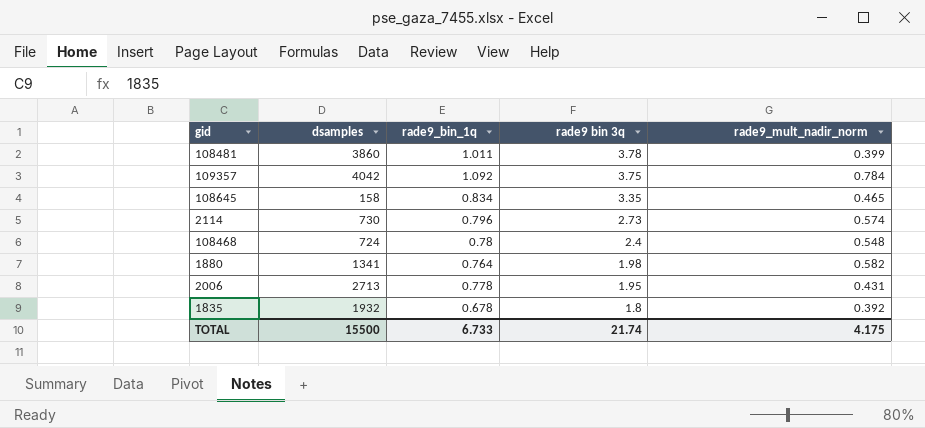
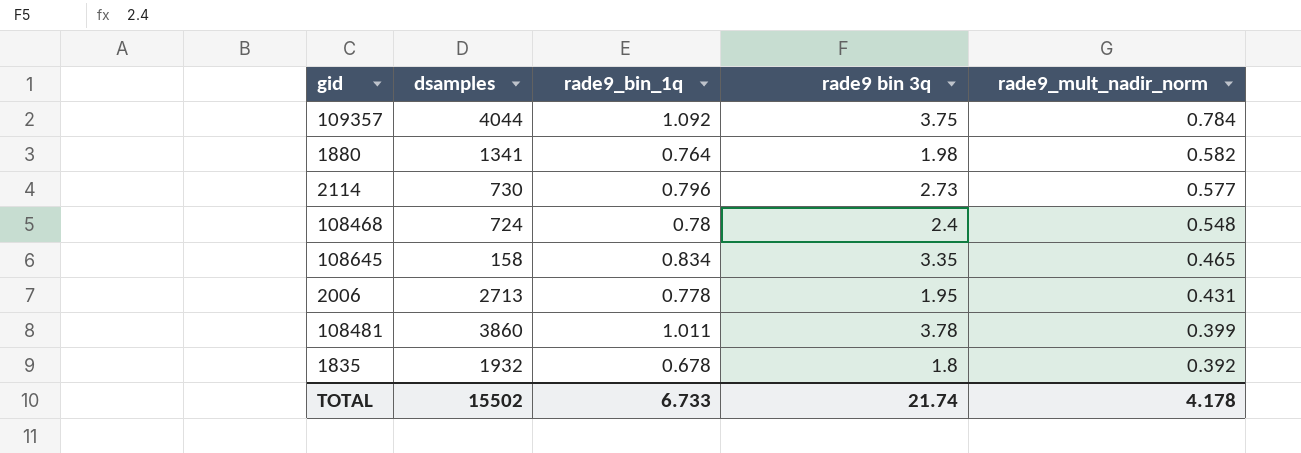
row order: rade9 bin 3q descending -> rade9_mult_nadir_norm descending
109357 | dsamples: 4042 -> 4044
2114 | rade9_mult_nadir_norm: 0.574 -> 0.577
TOTAL | dsamples: 15500 -> 15502
TOTAL | rade9_mult_nadir_norm: 4.175 -> 4.178

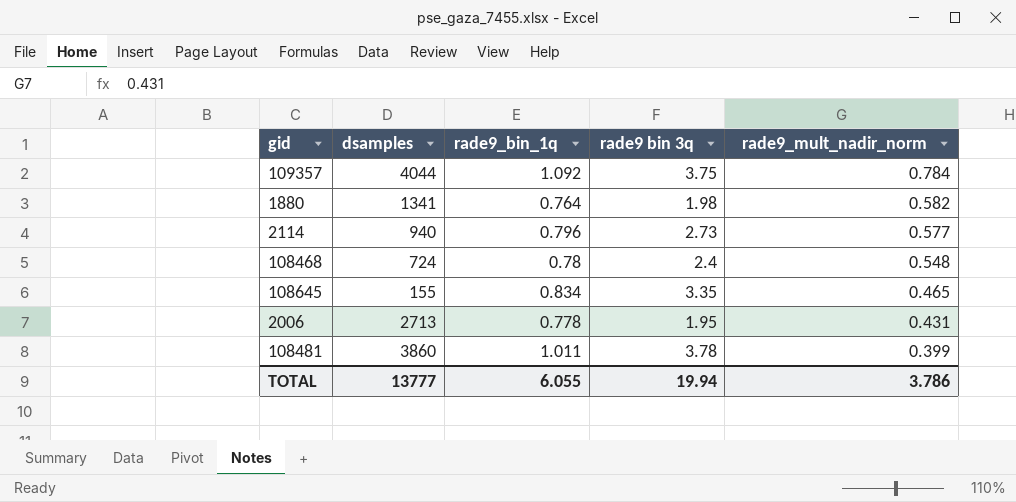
row 1835: 1932 | 0.678 | 1.8 | 0.392 -> none
2114 | dsamples: 730 -> 940
108645 | dsamples: 158 -> 155
TOTAL | dsamples: 15502 -> 13777
TOTAL | rade9_bin_1q: 6.733 -> 6.055
TOTAL | rade9 bin 3q: 21.74 -> 19.94
TOTAL | rade9_mult_nadir_norm: 4.178 -> 3.786

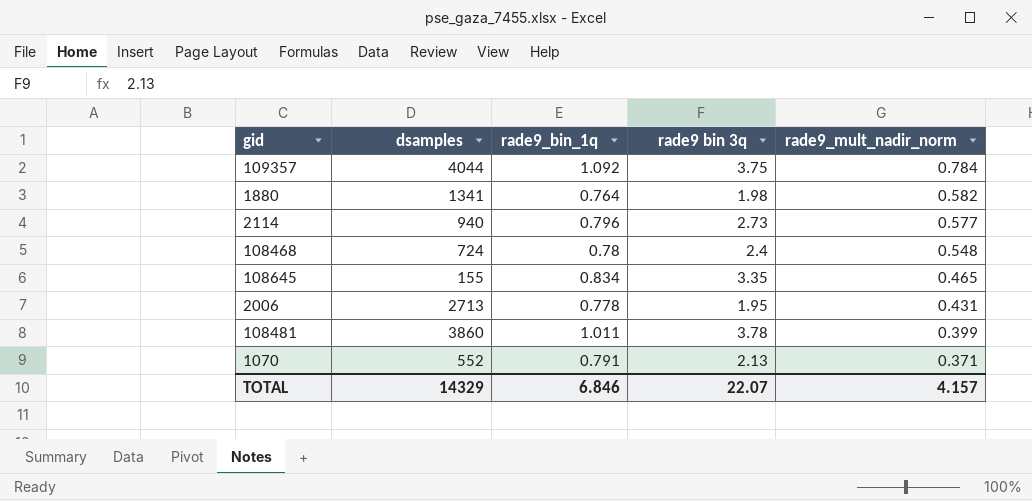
row 1070: none -> 552 | 0.791 | 2.13 | 0.371
TOTAL | dsamples: 13777 -> 14329
TOTAL | rade9_bin_1q: 6.055 -> 6.846
TOTAL | rade9 bin 3q: 19.94 -> 22.07
TOTAL | rade9_mult_nadir_norm: 3.786 -> 4.157

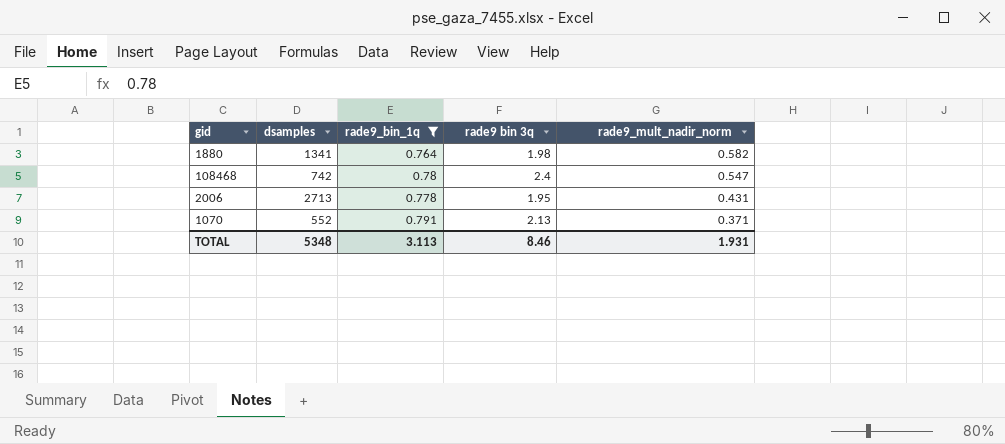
filter: none -> rade9_bin_1q <= 0.791
108468 | dsamples: 724 -> 742
108468 | rade9_mult_nadir_norm: 0.548 -> 0.547
TOTAL | dsamples: 14329 -> 5348
TOTAL | rade9_bin_1q: 6.846 -> 3.113
TOTAL | rade9 bin 3q: 22.07 -> 8.46
TOTAL | rade9_mult_nadir_norm: 4.157 -> 1.931

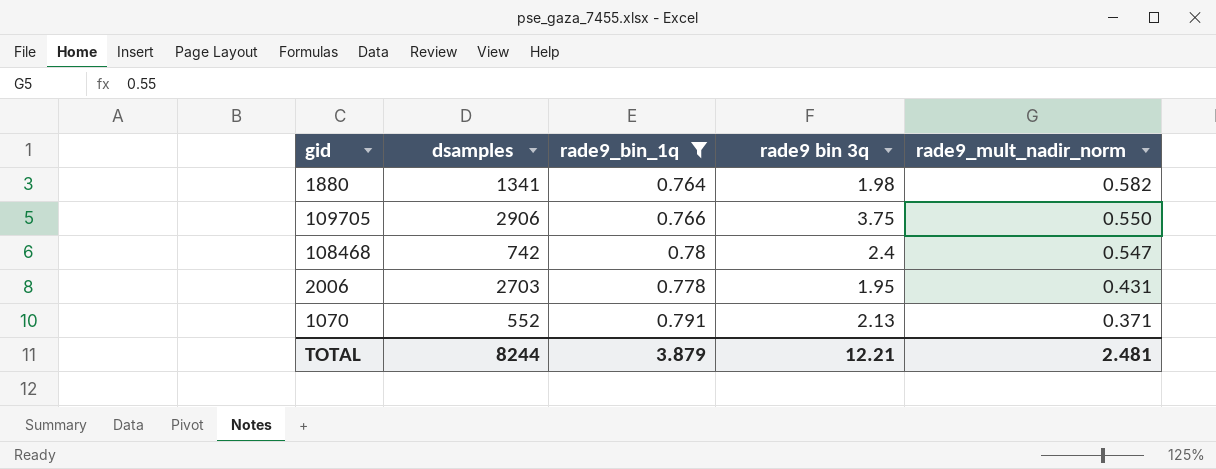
row 109705: none -> 2906 | 0.766 | 3.75 | 0.550
2006 | dsamples: 2713 -> 2703
TOTAL | dsamples: 5348 -> 8244
TOTAL | rade9_bin_1q: 3.113 -> 3.879
TOTAL | rade9 bin 3q: 8.46 -> 12.21
TOTAL | rade9_mult_nadir_norm: 1.931 -> 2.481

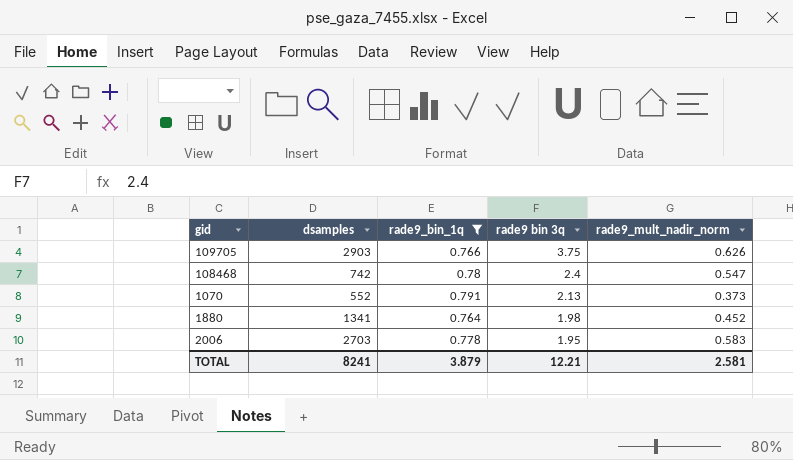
row order: rade9_mult_nadir_norm descending -> rade9 bin 3q descending
109705 | dsamples: 2906 -> 2903
109705 | rade9_mult_nadir_norm: 0.550 -> 0.626
1070 | rade9_mult_nadir_norm: 0.371 -> 0.373
1880 | rade9_mult_nadir_norm: 0.582 -> 0.452
2006 | rade9_mult_nadir_norm: 0.431 -> 0.583
TOTAL | dsamples: 8244 -> 8241
TOTAL | rade9_mult_nadir_norm: 2.481 -> 2.581

